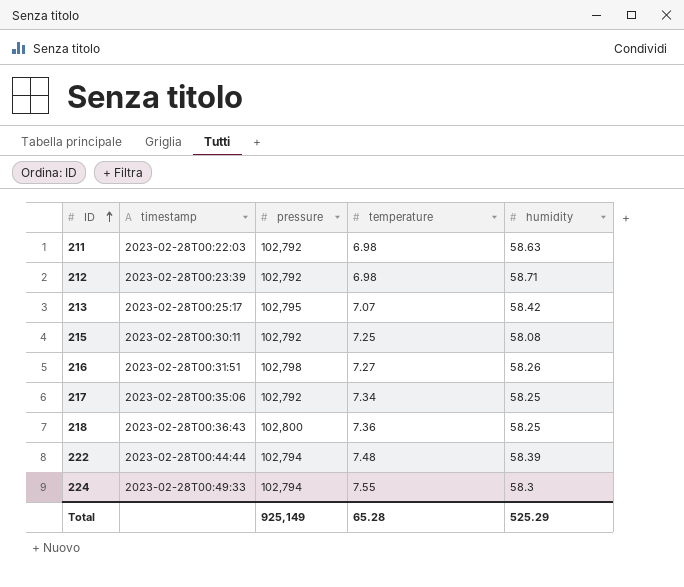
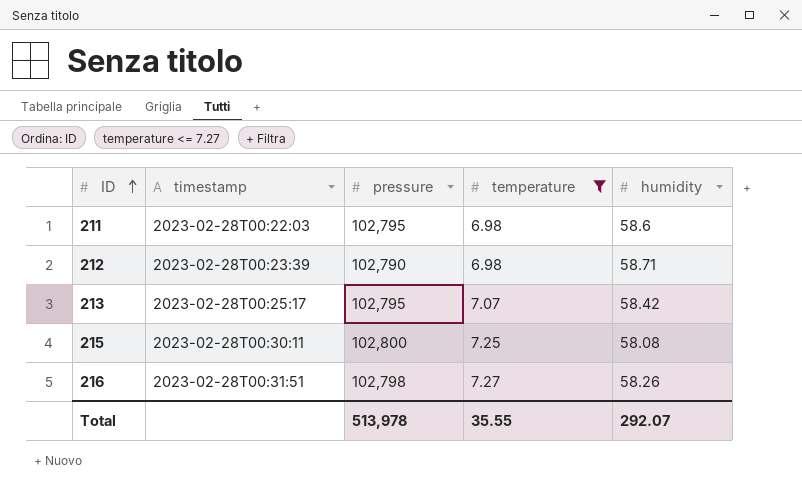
filter: none -> temperature <= 7.27
211 | pressure: 102,792 -> 102,795
211 | humidity: 58.63 -> 58.6
212 | pressure: 102,792 -> 102,790
215 | pressure: 102,792 -> 102,800
Total | pressure: 925,149 -> 513,978
Total | temperature: 65.28 -> 35.55
Total | humidity: 525.29 -> 292.07

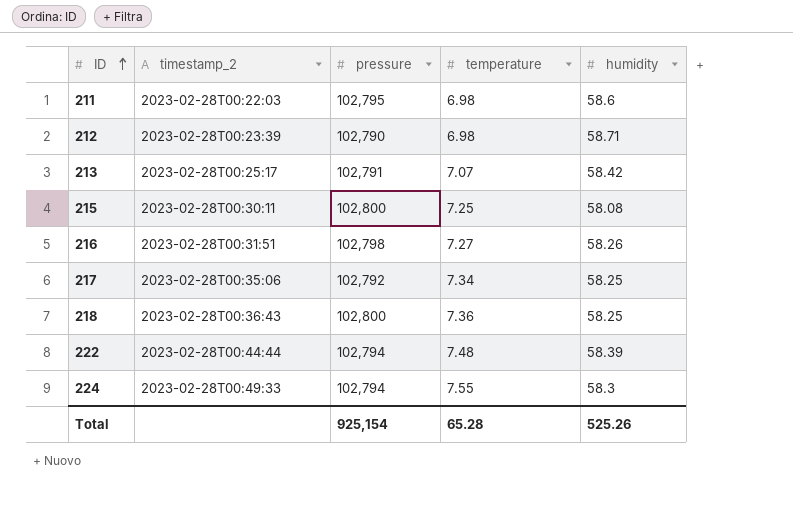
filter: temperature <= 7.27 -> none
column name: timestamp -> timestamp_2
213 | pressure: 102,795 -> 102,791
Total | pressure: 513,978 -> 925,154
Total | temperature: 35.55 -> 65.28
Total | humidity: 292.07 -> 525.26

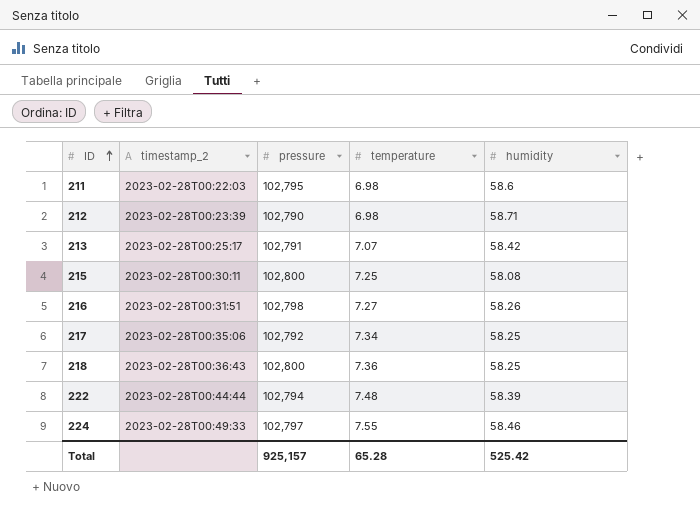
224 | pressure: 102,794 -> 102,797
224 | humidity: 58.3 -> 58.46
Total | pressure: 925,154 -> 925,157
Total | humidity: 525.26 -> 525.42

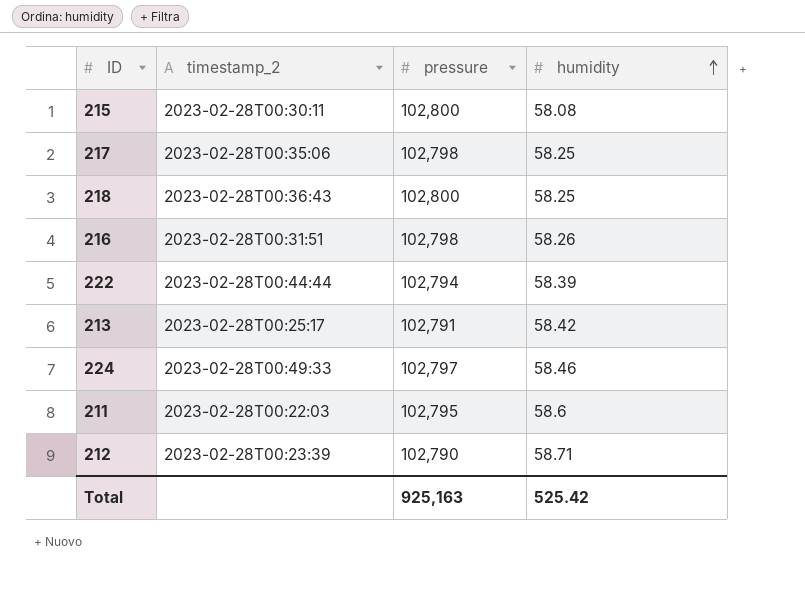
row order: ID ascending -> humidity ascending
column temperature | position: 4 -> none
217 | pressure: 102,792 -> 102,798
Total | pressure: 925,157 -> 925,163

